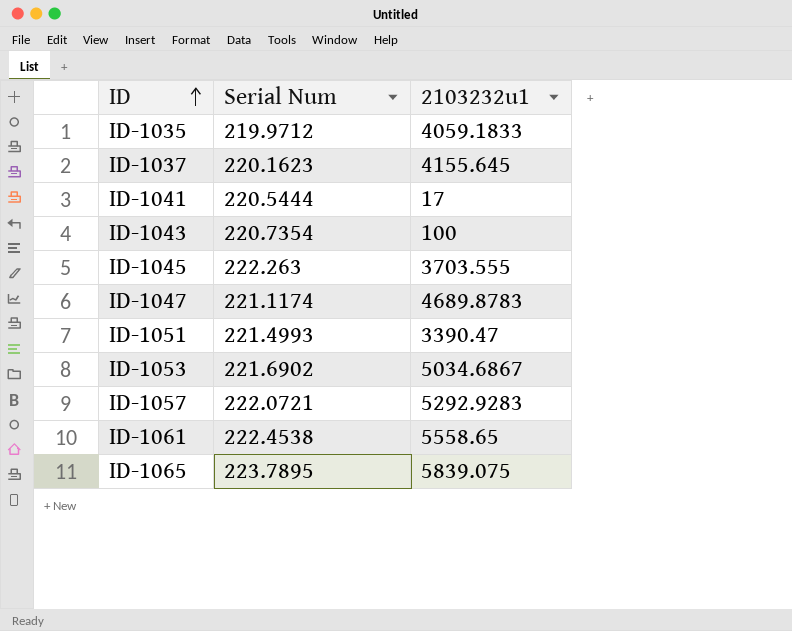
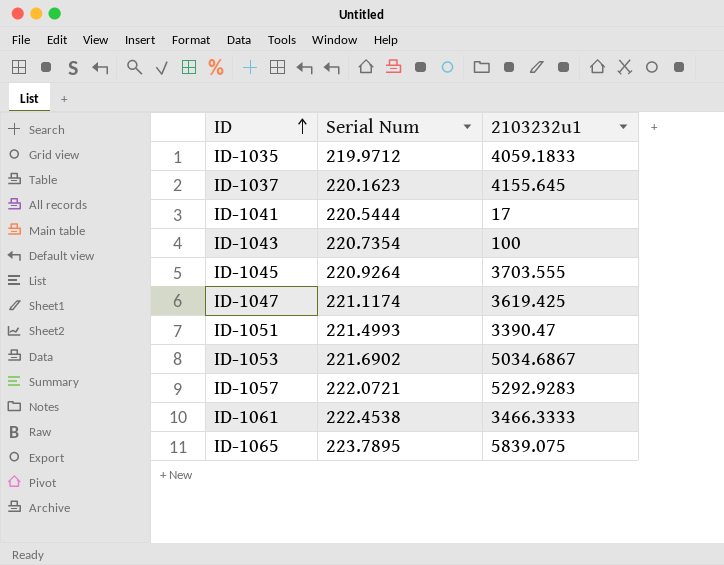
ID-1045 | Serial Num: 222.263 -> 220.9264
ID-1047 | 2103232u1: 4689.8783 -> 3619.425
ID-1061 | 2103232u1: 5558.65 -> 3466.3333

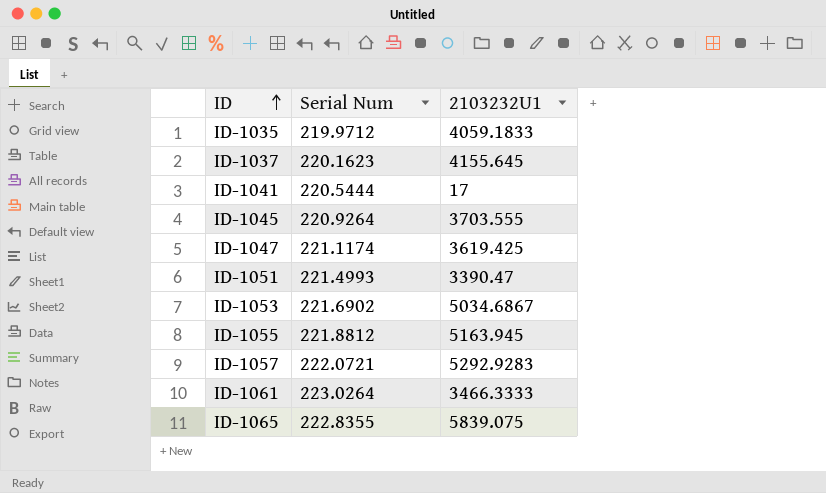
column name: 2103232u1 -> 2103232U1
row ID-1043: 220.7354 | 100 -> none
row ID-1055: none -> 221.8812 | 5163.945
ID-1061 | Serial Num: 222.4538 -> 223.0264
ID-1065 | Serial Num: 223.7895 -> 222.8355

